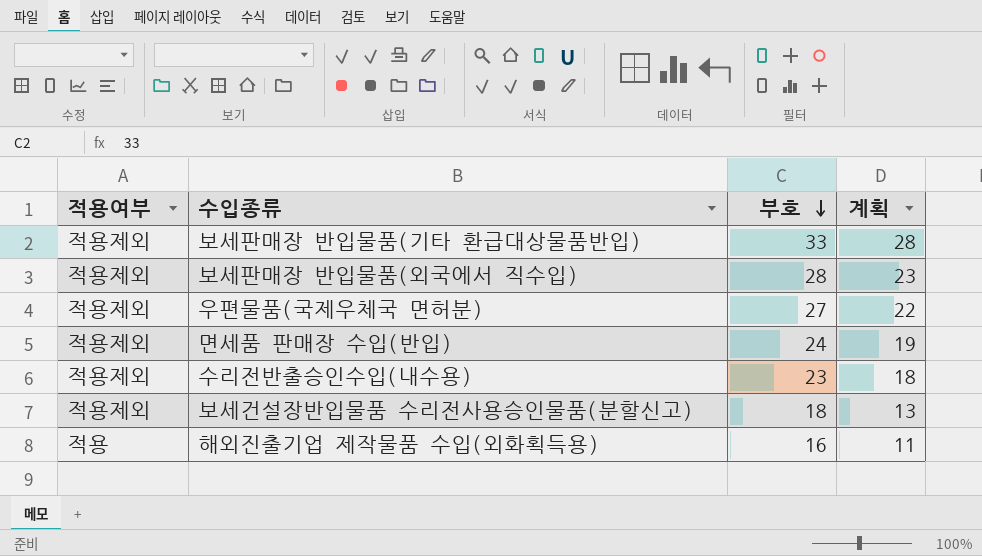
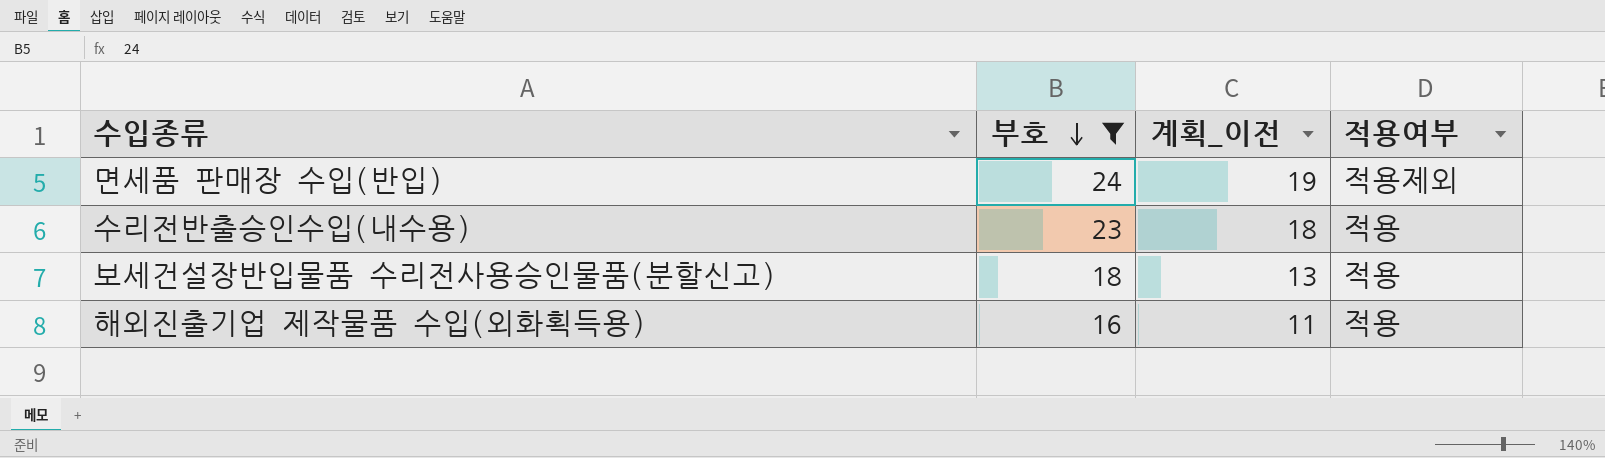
filter: none -> 부호 <= 24
column name: 계획 -> 계획_이전
column 적용여부 | position: 1 -> 4
수리전반출승인수입(내수용) | 적용여부: 적용제외 -> 적용
보세건설장반입물품 수리전사용승인물품(분할신고) | 적용여부: 적용제외 -> 적용

